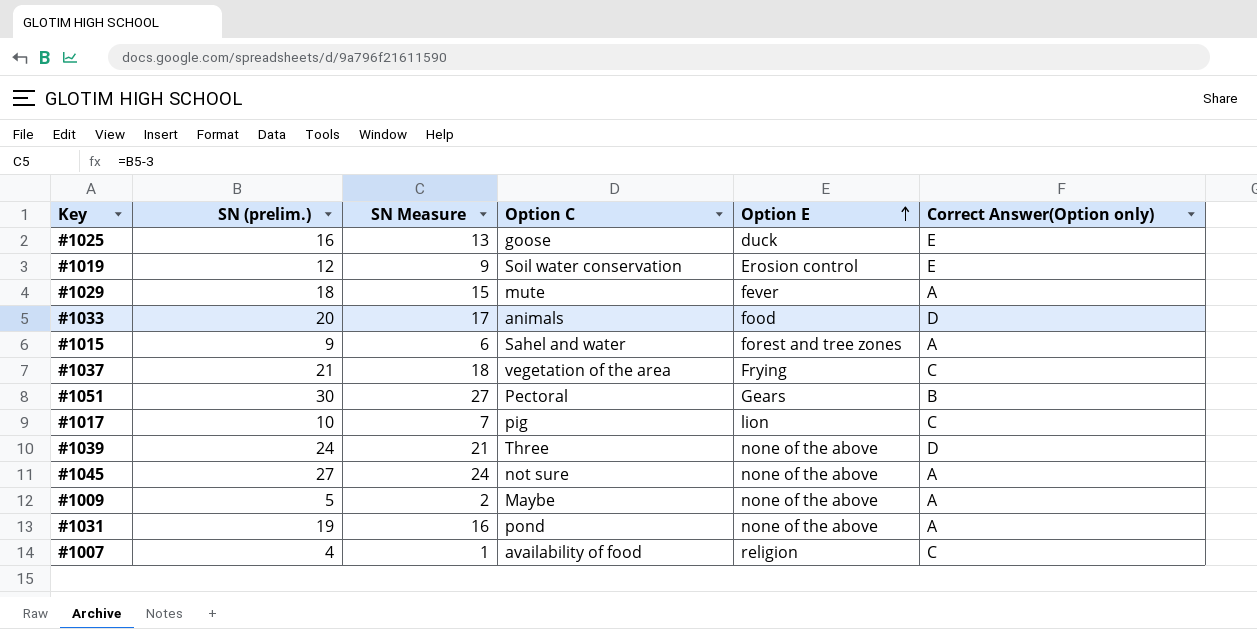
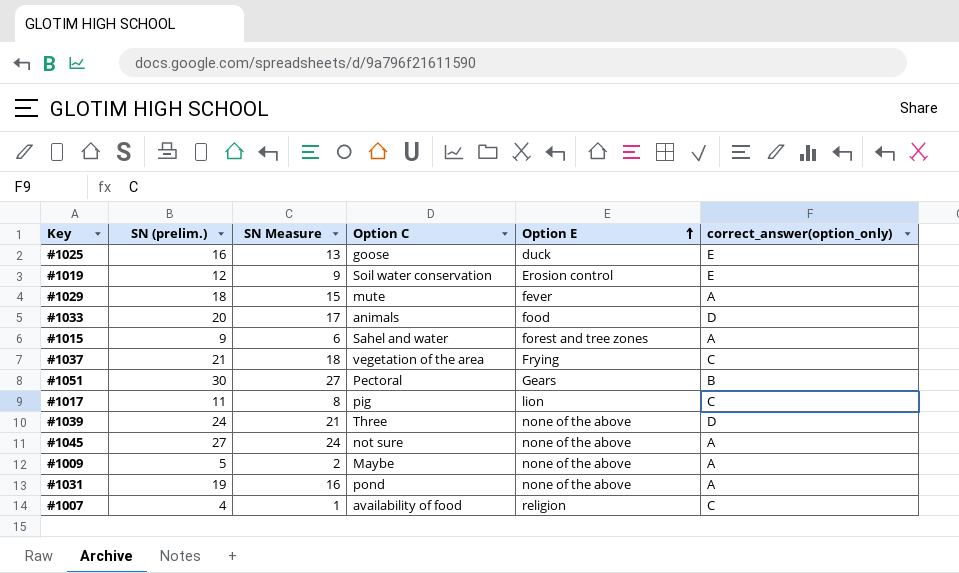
column name: Correct Answer(Option only) -> correct_answer(option_only)
#1017 | SN (prelim.): 10 -> 11
#1017 | SN Measure: 7 -> 8

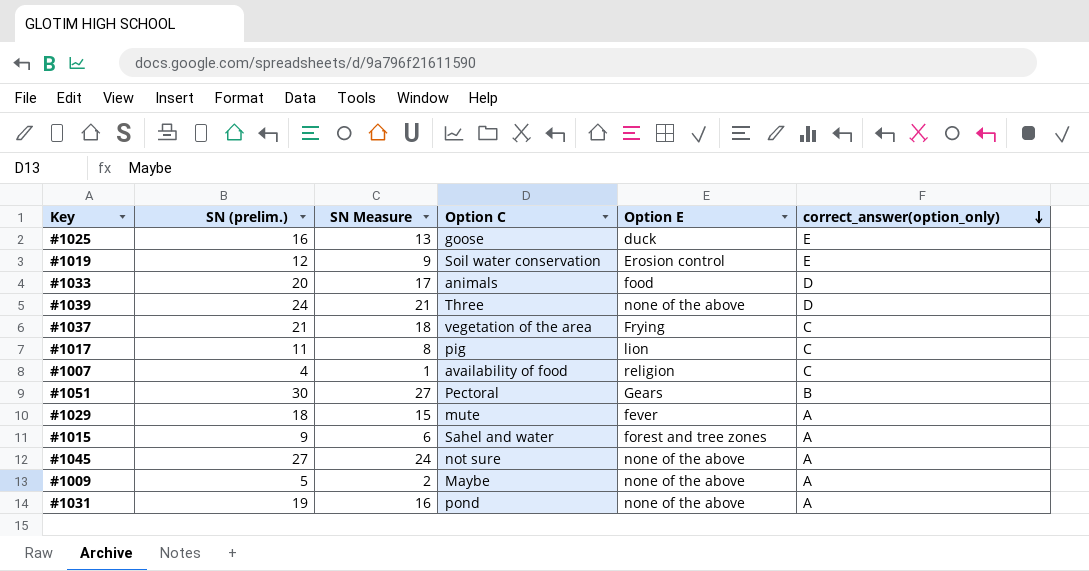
row order: Option E ascending -> correct_answer(option_only) descending

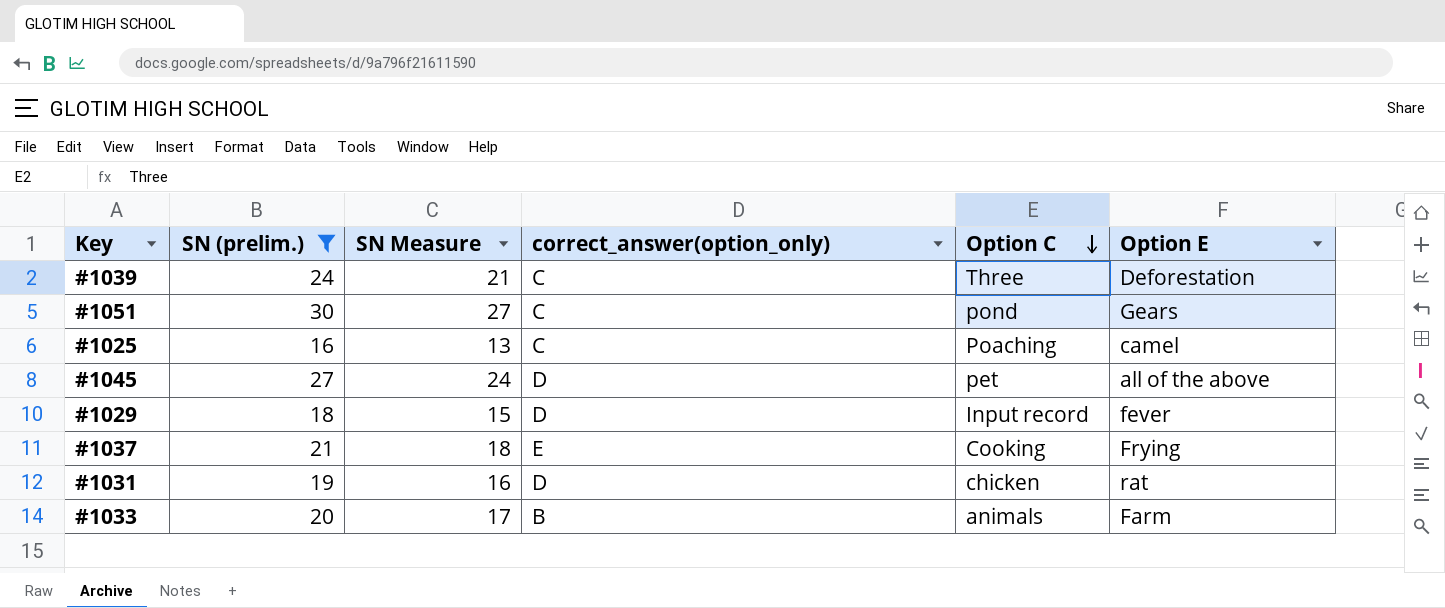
filter: none -> SN (prelim.) >= 16
row order: correct_answer(option_only) descending -> Option C descending
column correct_answer(option_only) | position: 6 -> 4
#1039 | correct_answer(option_only): D -> C
#1039 | Option E: none of the above -> Deforestation
#1051 | correct_answer(option_only): B -> C
#1051 | Option C: Pectoral -> pond
#1025 | correct_answer(option_only): E -> C
#1025 | Option C: goose -> Poaching
#1025 | Option E: duck -> camel
#1045 | correct_answer(option_only): A -> D
#1045 | Option C: not sure -> pet
#1045 | Option E: none of the above -> all of the above
#1029 | correct_answer(option_only): A -> D
#1029 | Option C: mute -> Input record
#1037 | correct_answer(option_only): C -> E
#1037 | Option C: vegetation of the area -> Cooking
#1031 | correct_answer(option_only): A -> D
#1031 | Option C: pond -> chicken
#1031 | Option E: none of the above -> rat
#1033 | correct_answer(option_only): D -> B
#1033 | Option E: food -> Farm

